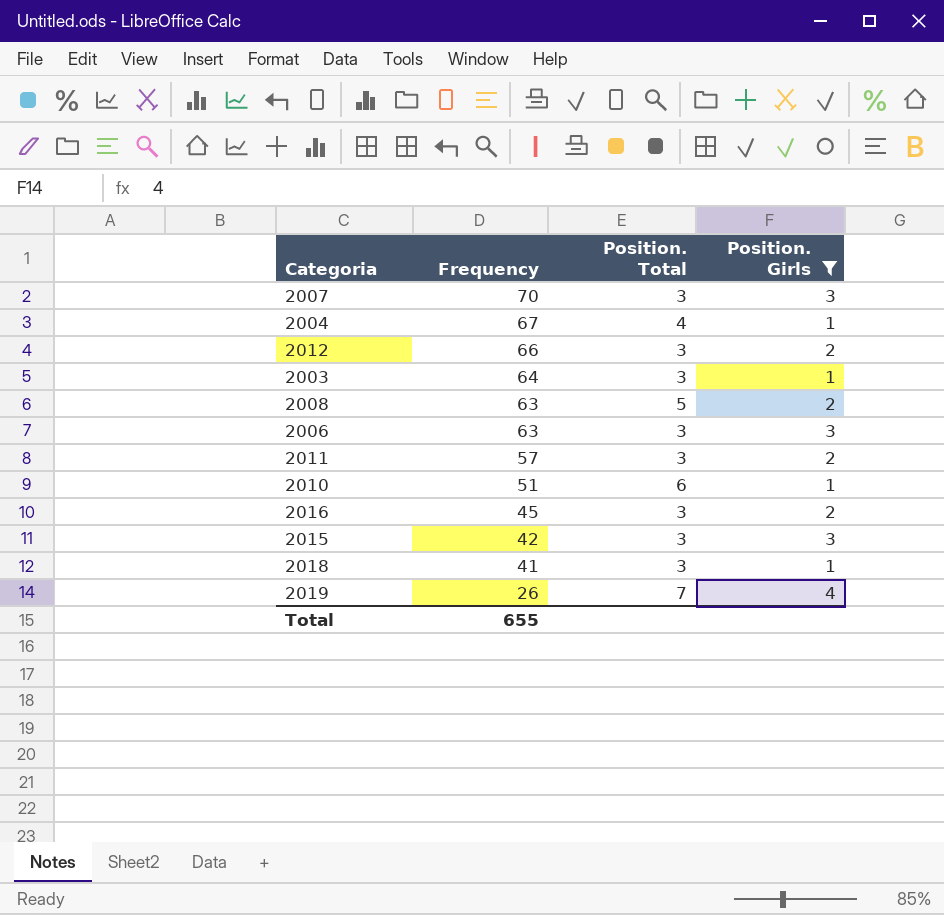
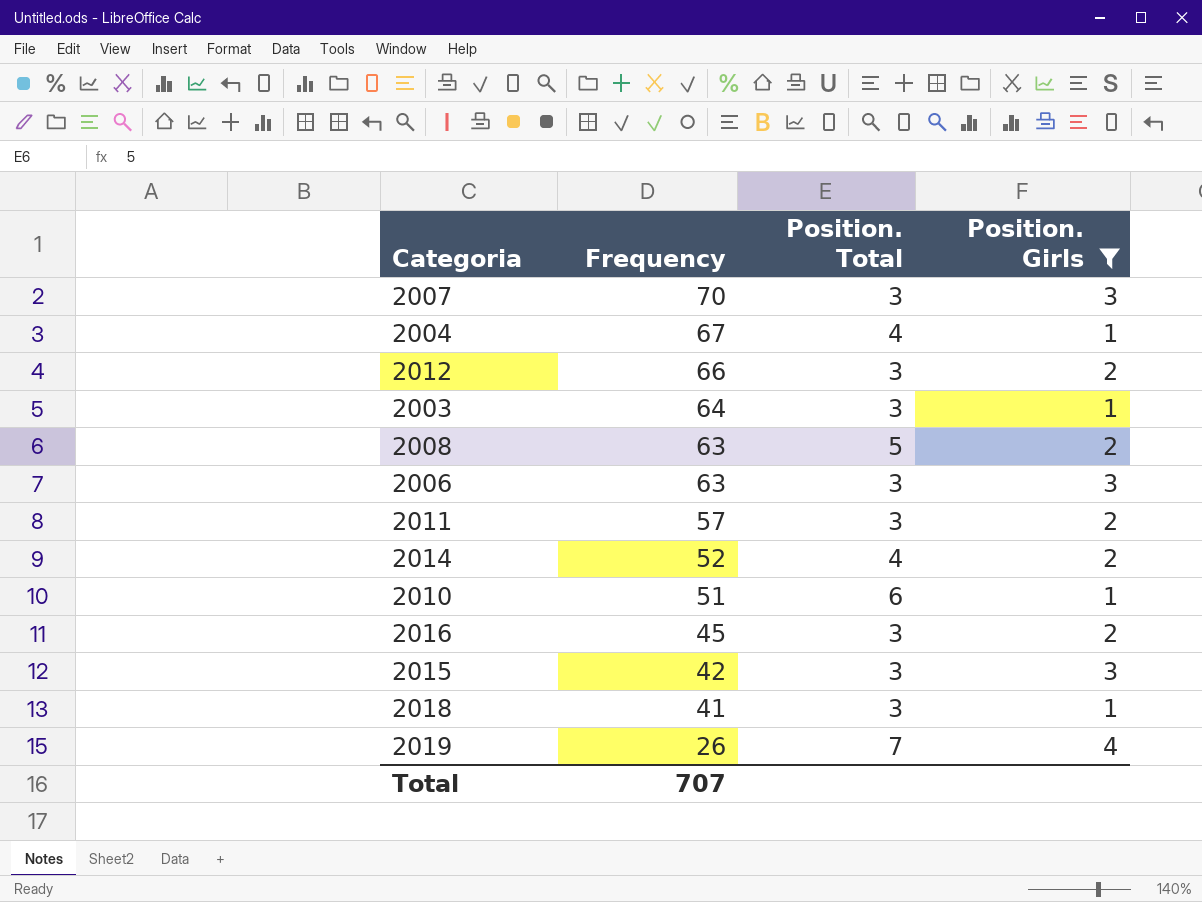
row 2014: none -> 52 | 4 | 2
Total | Frequency: 655 -> 707

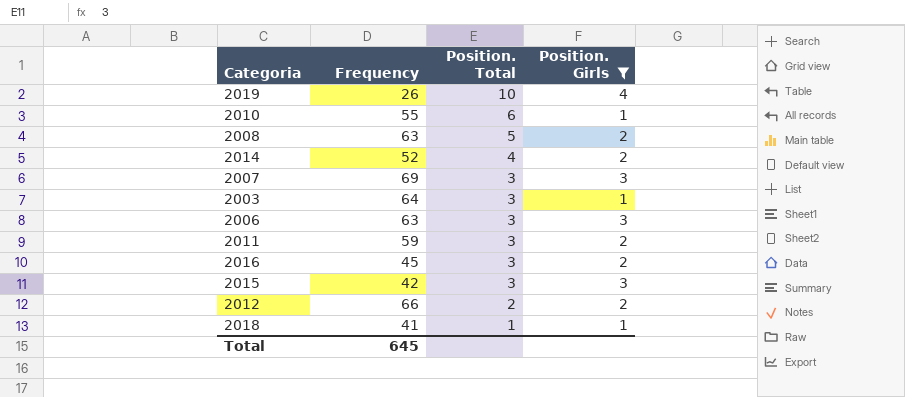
row order: Frequency descending -> Position. Total descending
row 2004: 67 | 4 | 1 -> none
2019 | Position. Total: 7 -> 10
2010 | Frequency: 51 -> 55
2007 | Frequency: 70 -> 69
2011 | Frequency: 57 -> 59
2012 | Position. Total: 3 -> 2
2018 | Position. Total: 3 -> 1
Total | Frequency: 707 -> 645

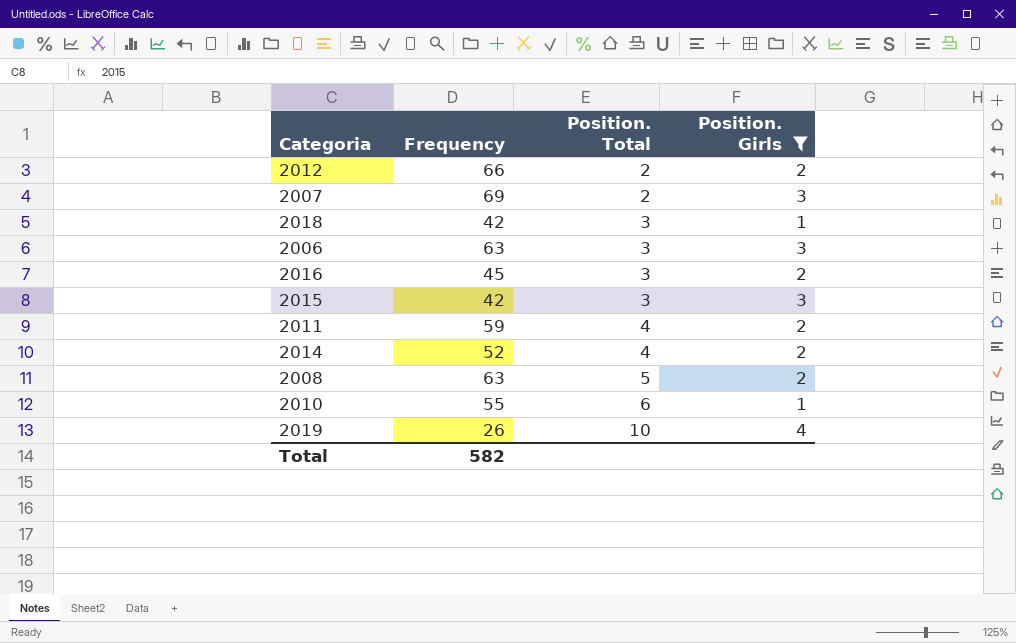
row order: Position. Total descending -> Position. Total ascending
row 2003: 64 | 3 | 1 -> none
2007 | Position. Total: 3 -> 2
2018 | Frequency: 41 -> 42
2018 | Position. Total: 1 -> 3
2011 | Position. Total: 3 -> 4
Total | Frequency: 645 -> 582

